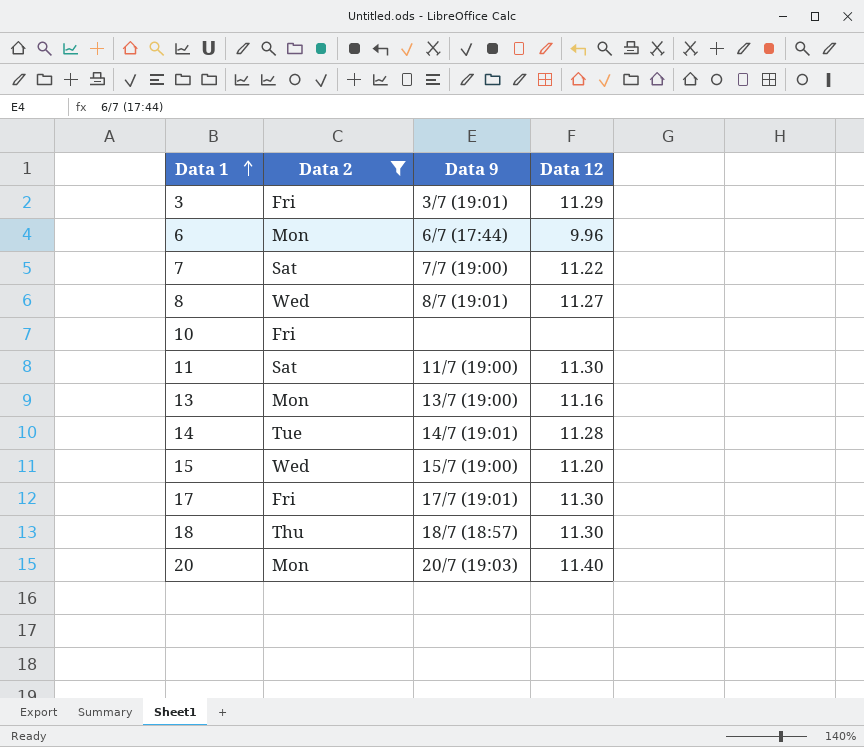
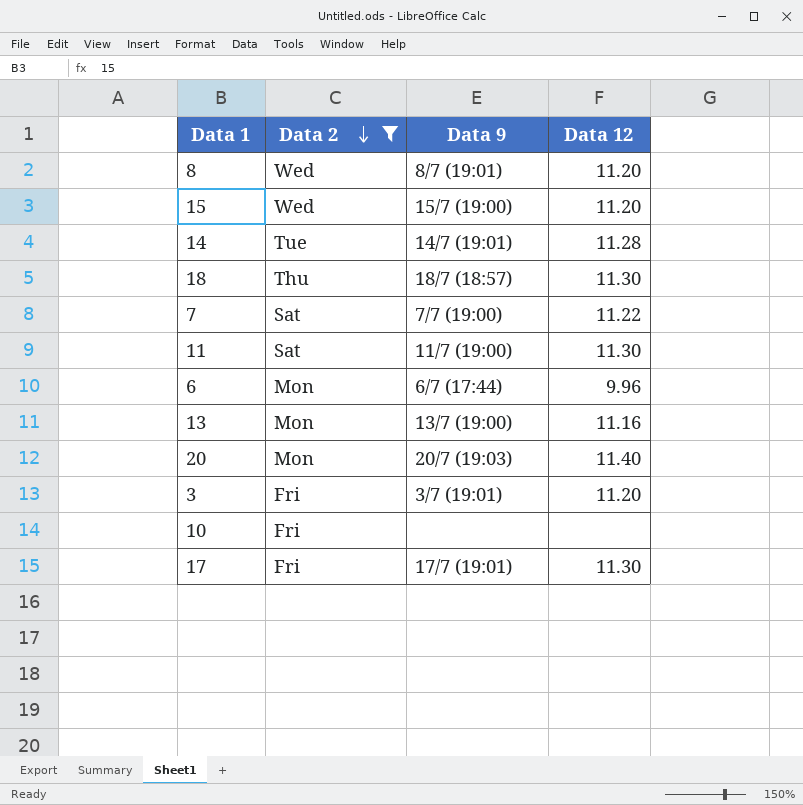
row order: Data 1 ascending -> Data 2 descending
8 | Data 12: 11.27 -> 11.20
3 | Data 12: 11.29 -> 11.20

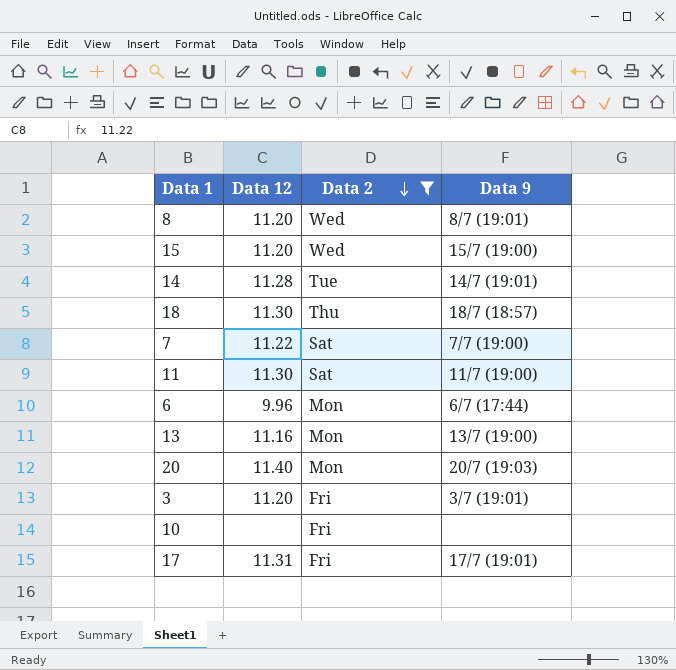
column Data 12 | position: 4 -> 2
17 | Data 12: 11.30 -> 11.31

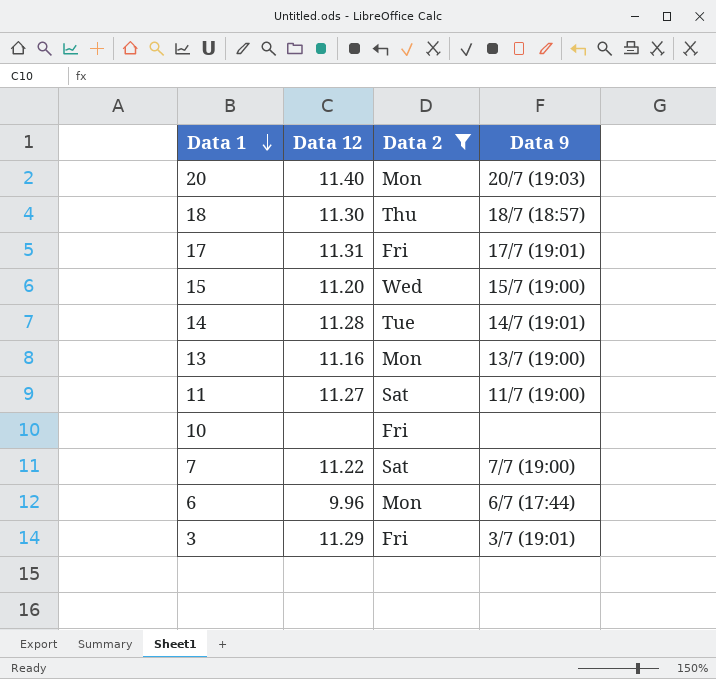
row order: Data 2 descending -> Data 1 descending
row 8: 11.20 | Wed | 8/7 (19:01) -> none
11 | Data 12: 11.30 -> 11.27
3 | Data 12: 11.20 -> 11.29

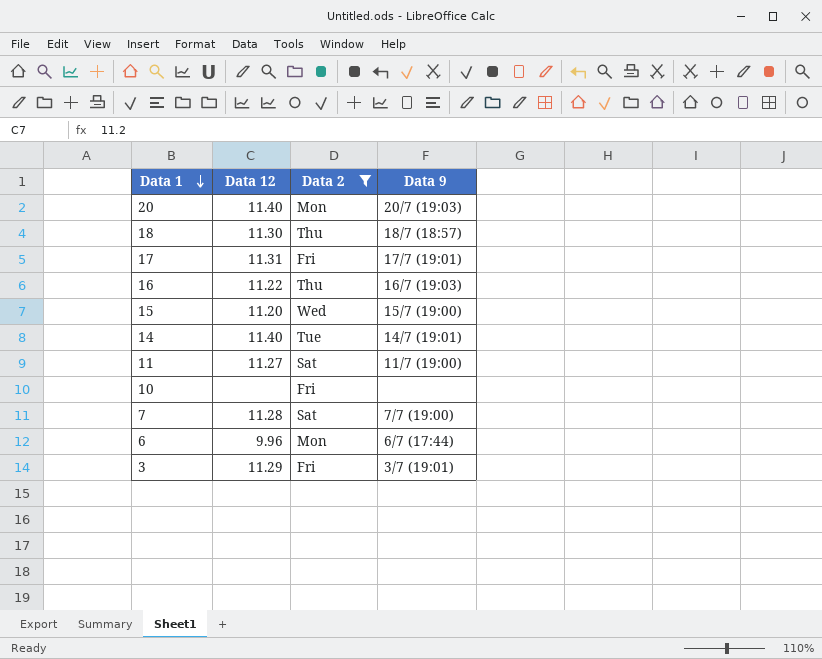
row 13: 11.16 | Mon | 13/7 (19:00) -> none
row 16: none -> 11.22 | Thu | 16/7 (19:03)
14 | Data 12: 11.28 -> 11.40
7 | Data 12: 11.22 -> 11.28

